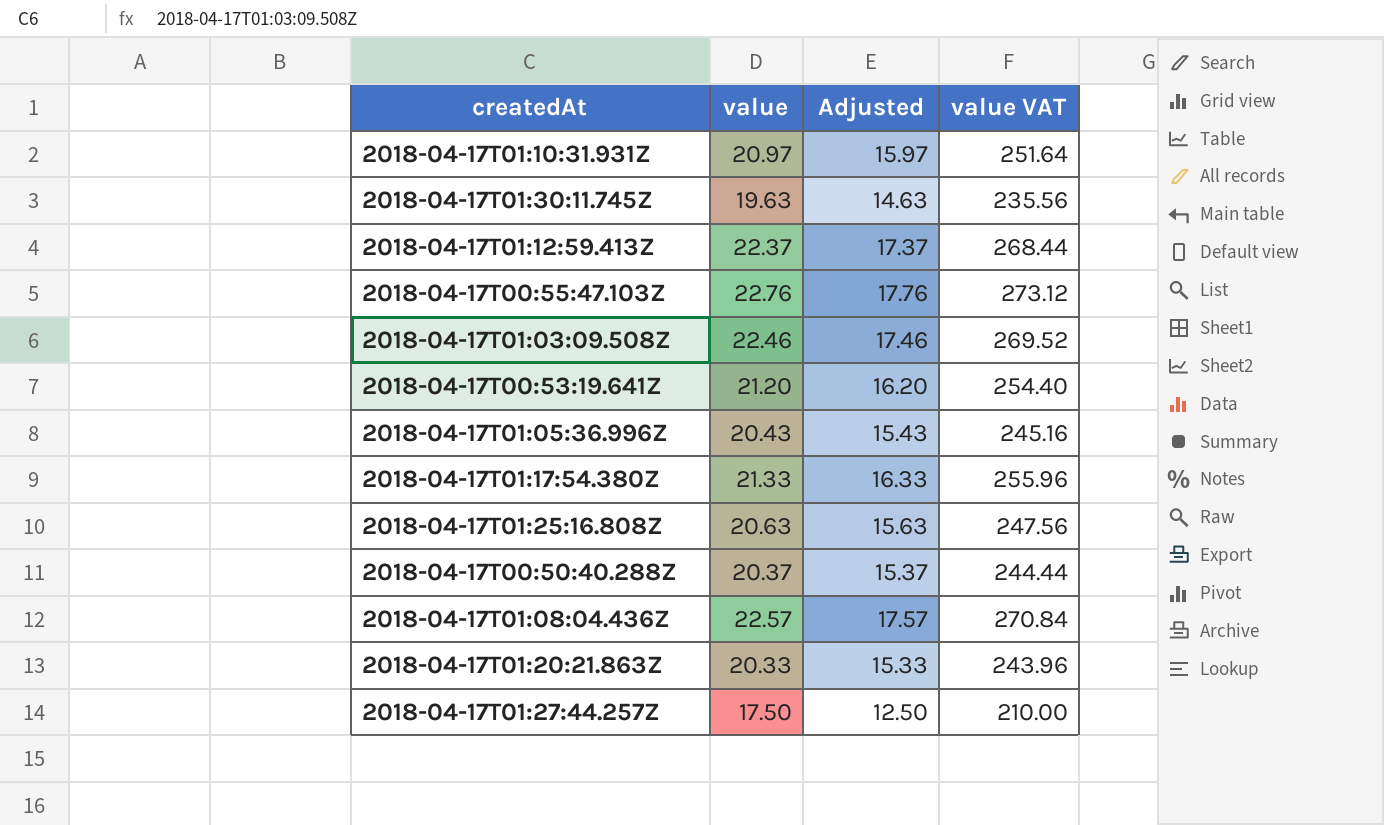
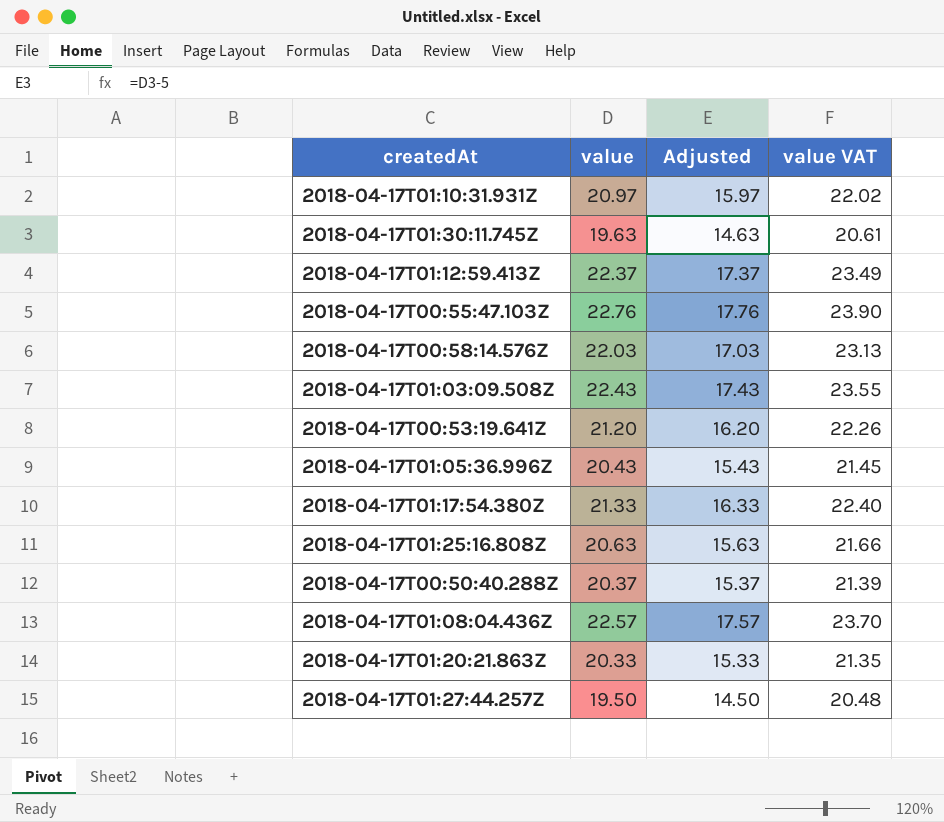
column value VAT | formula: [value] * 12 -> [value] * 1.05
row 2018-04-17T00:58:14.576Z: none -> 22.03 | 17.03 | 23.13
2018-04-17T01:03:09.508Z | value: 22.46 -> 22.43
2018-04-17T01:03:09.508Z | Adjusted: 17.46 -> 17.43
2018-04-17T01:27:44.257Z | value: 17.50 -> 19.50
2018-04-17T01:27:44.257Z | Adjusted: 12.50 -> 14.50

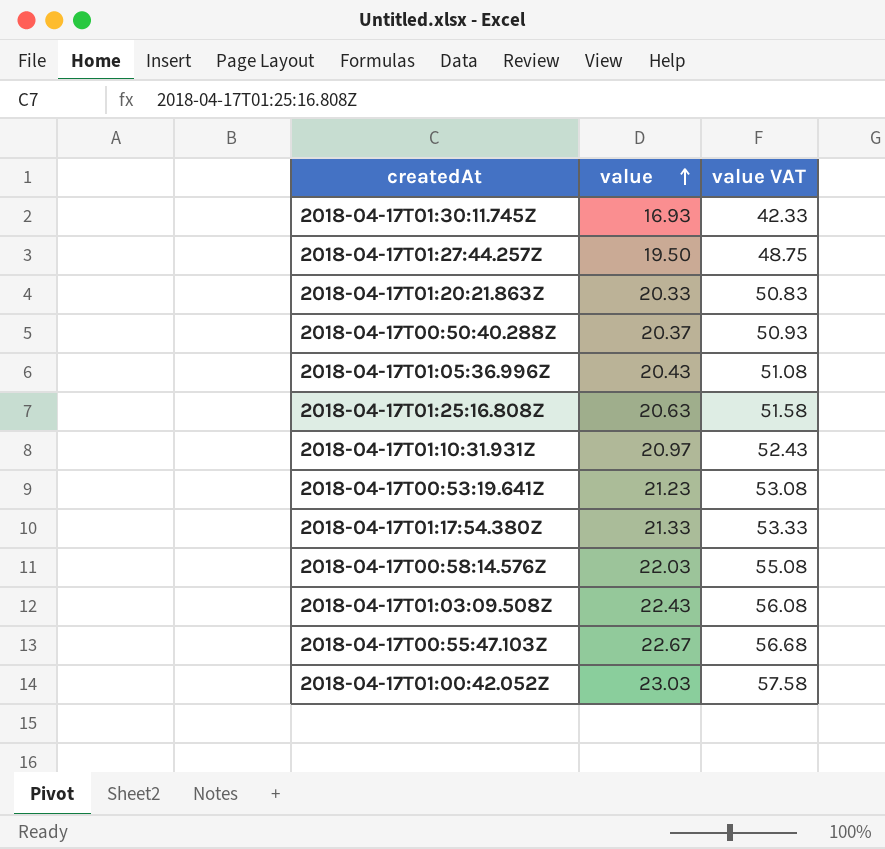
row order: none -> value ascending
column Adjusted | formula: [value] - 5 -> none
column value VAT | formula: [value] * 1.05 -> [value] * 2.5
row 2018-04-17T01:12:59.413Z: 22.37 | 17.37 | 23.49 -> none
row 2018-04-17T01:08:04.436Z: 22.57 | 17.57 | 23.70 -> none
2018-04-17T01:30:11.745Z | value: 19.63 -> 16.93
2018-04-17T00:53:19.641Z | value: 21.20 -> 21.23
2018-04-17T00:55:47.103Z | value: 22.76 -> 22.67
row 2018-04-17T01:00:42.052Z: none -> 23.03 | 57.58

